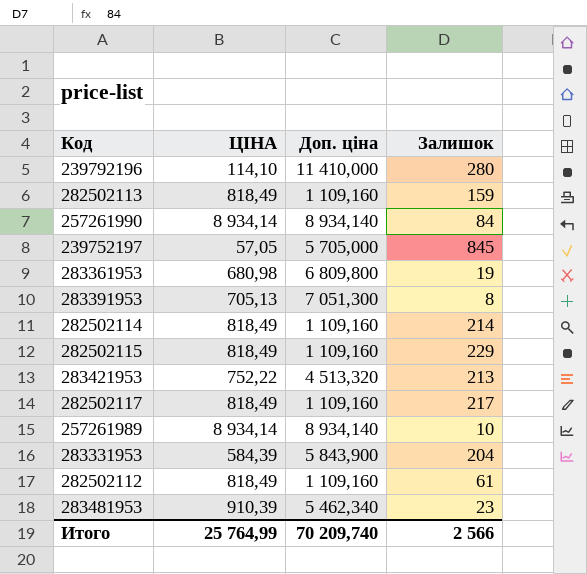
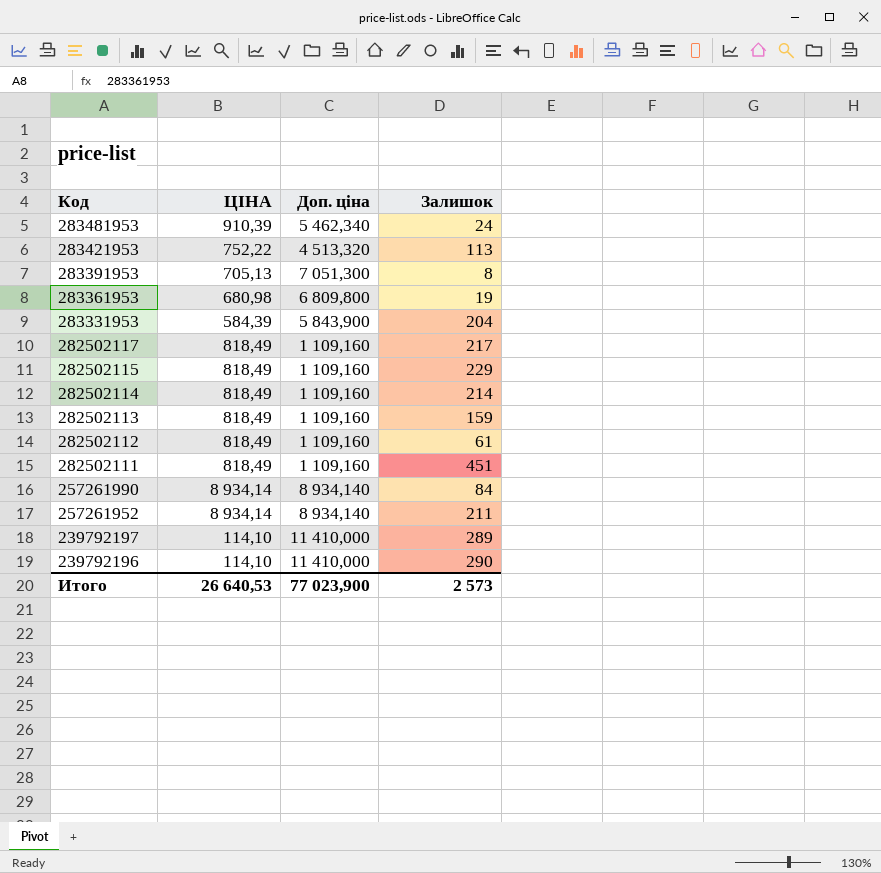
row order: none -> Код descending
row 239752197: 57,05 | 5 705,000 | 845 -> none
row 257261989: 8 934,14 | 8 934,140 | 10 -> none
283481953 | Залишок: 23 -> 24
283421953 | Залишок: 213 -> 113
row 282502111: none -> 818,49 | 1 109,160 | 451
row 257261952: none -> 8 934,14 | 8 934,140 | 211
row 239792197: none -> 114,10 | 11 410,000 | 289
239792196 | Залишок: 280 -> 290
Итого | ЦІНА: 25 764,99 -> 26 640,53
Итого | Доп. ціна: 70 209,740 -> 77 023,900
Итого | Залишок: 2 566 -> 2 573

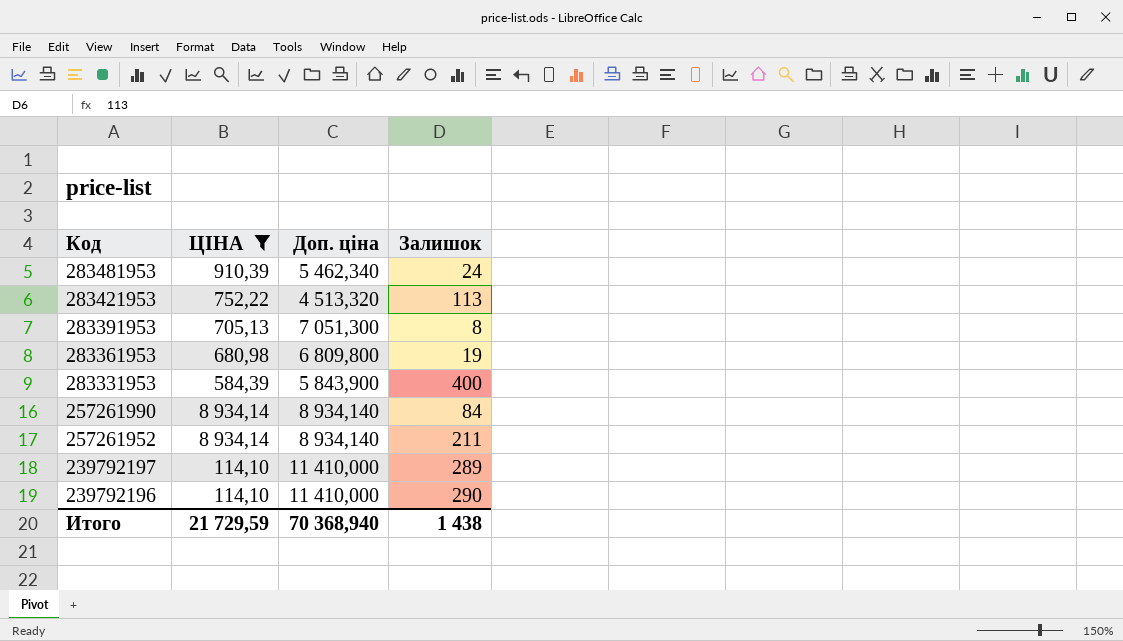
filter: none -> ЦІНА != 818,49
283331953 | Залишок: 204 -> 400
Итого | ЦІНА: 26 640,53 -> 21 729,59
Итого | Доп. ціна: 77 023,900 -> 70 368,940
Итого | Залишок: 2 573 -> 1 438

